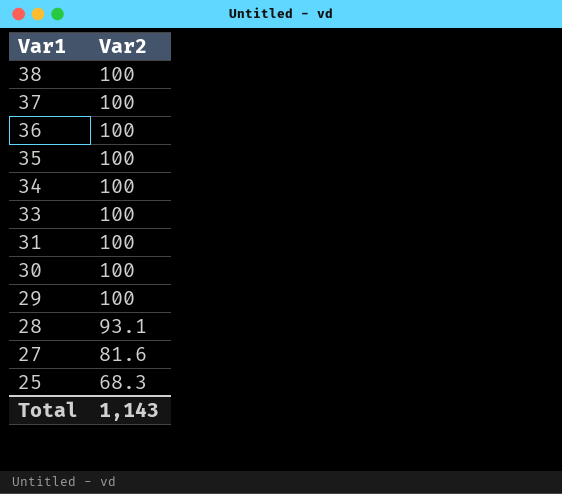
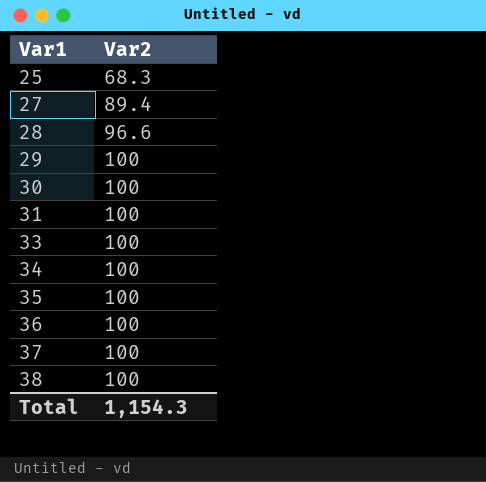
row order: Var1 descending -> Var1 ascending
27 | Var2: 81.6 -> 89.4
28 | Var2: 93.1 -> 96.6
Total | Var2: 1,143 -> 1,154.3

